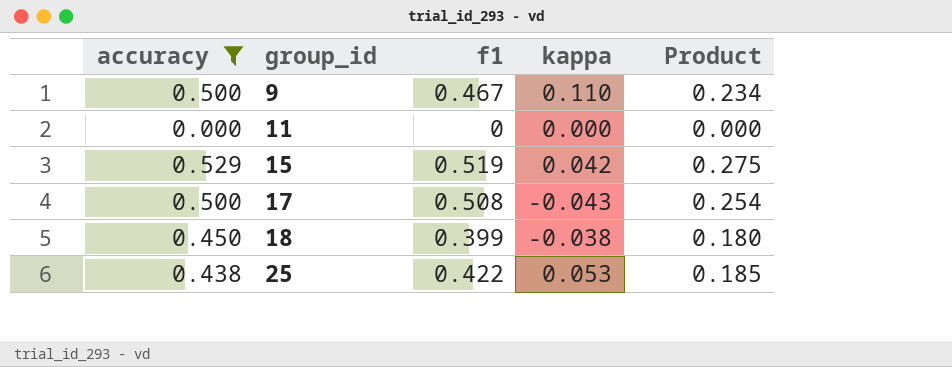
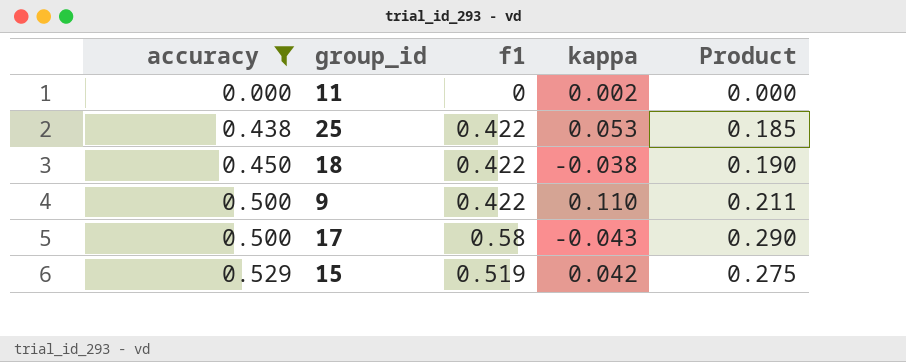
row order: group_id ascending -> accuracy ascending
11 | kappa: 0.000 -> 0.002
18 | f1: 0.399 -> 0.422
18 | Product: 0.180 -> 0.190
9 | f1: 0.467 -> 0.422
9 | Product: 0.234 -> 0.211
17 | f1: 0.508 -> 0.58
17 | Product: 0.254 -> 0.290

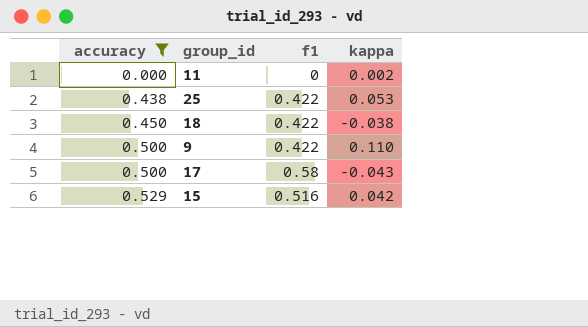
column Product | formula: [accuracy] * [f1] -> none
15 | f1: 0.519 -> 0.516

